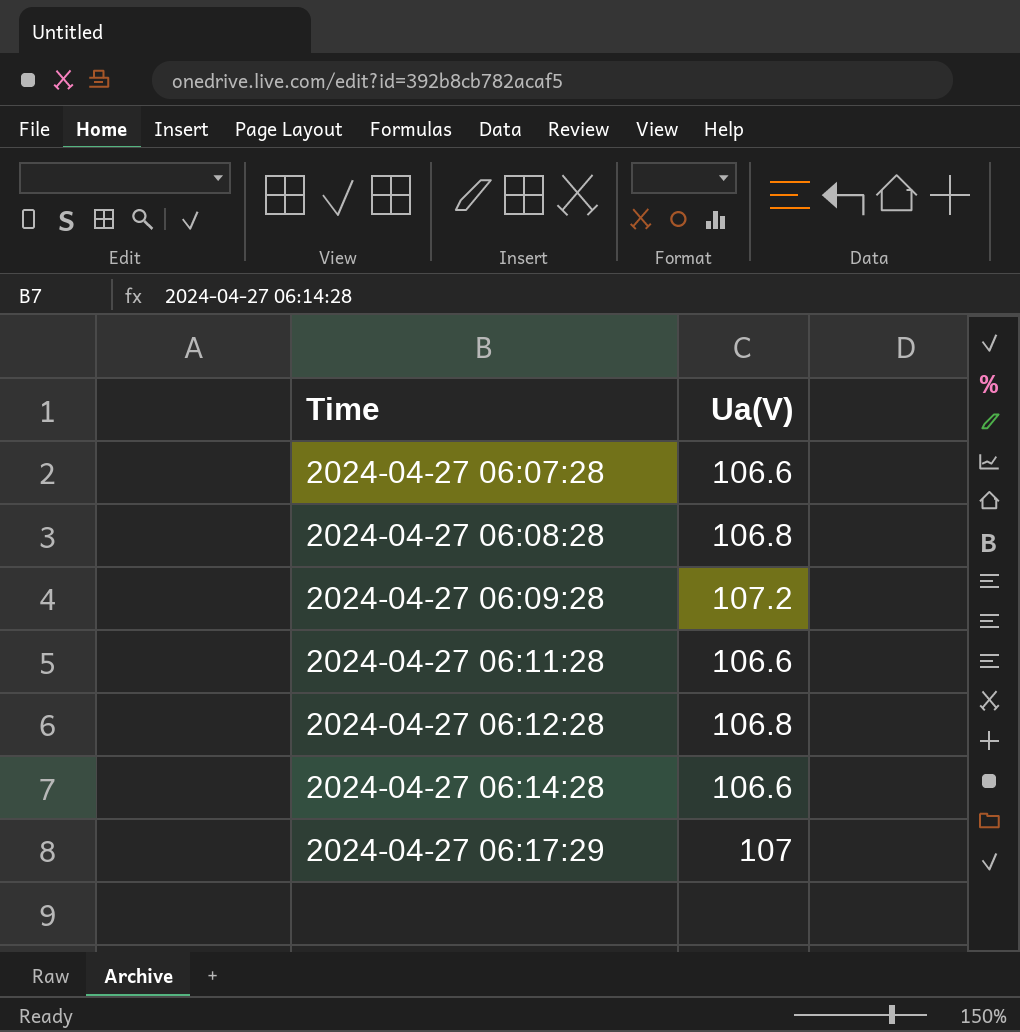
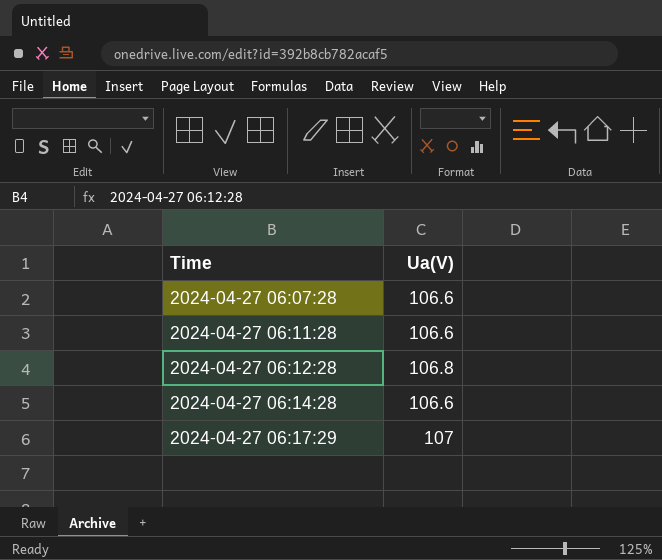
row 2024-04-27 06:08:28: 106.8 -> none
row 2024-04-27 06:09:28: 107.2 -> none

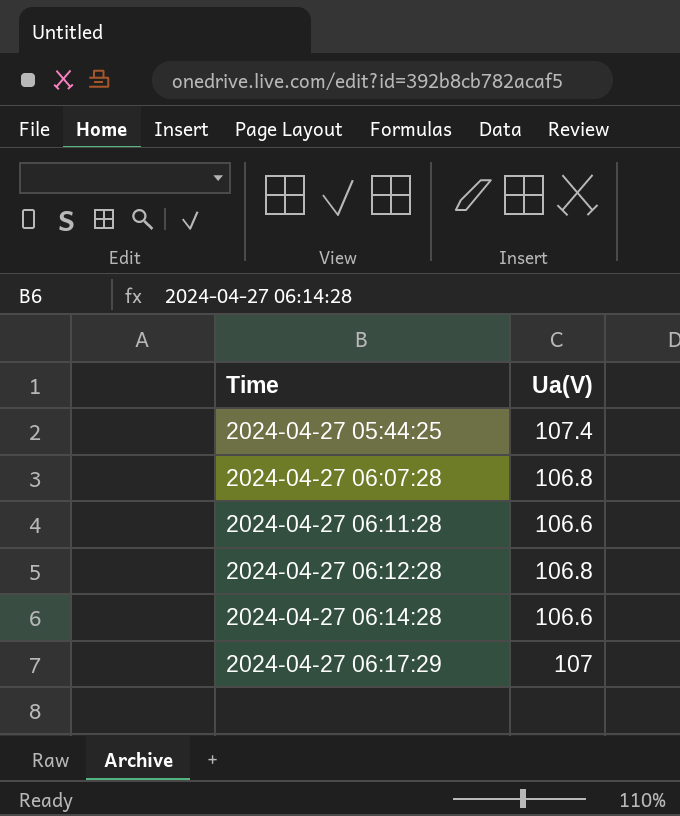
row 2024-04-27 05:44:25: none -> 107.4
2024-04-27 06:07:28 | Ua(V): 106.6 -> 106.8

